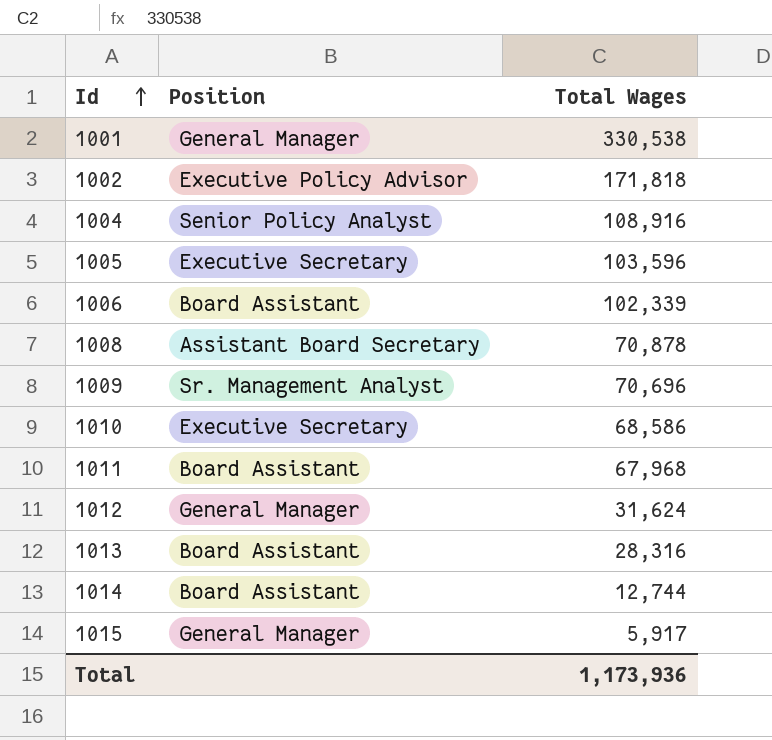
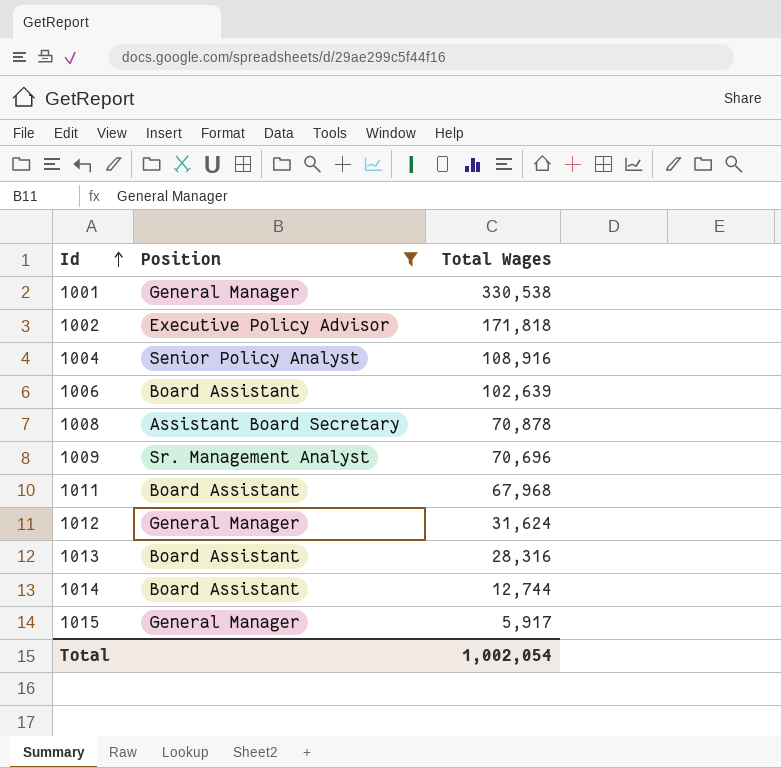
filter: none -> Position != Executive Secretary
1006 | Total Wages: 102,339 -> 102,639
Total | Total Wages: 1,173,936 -> 1,002,054

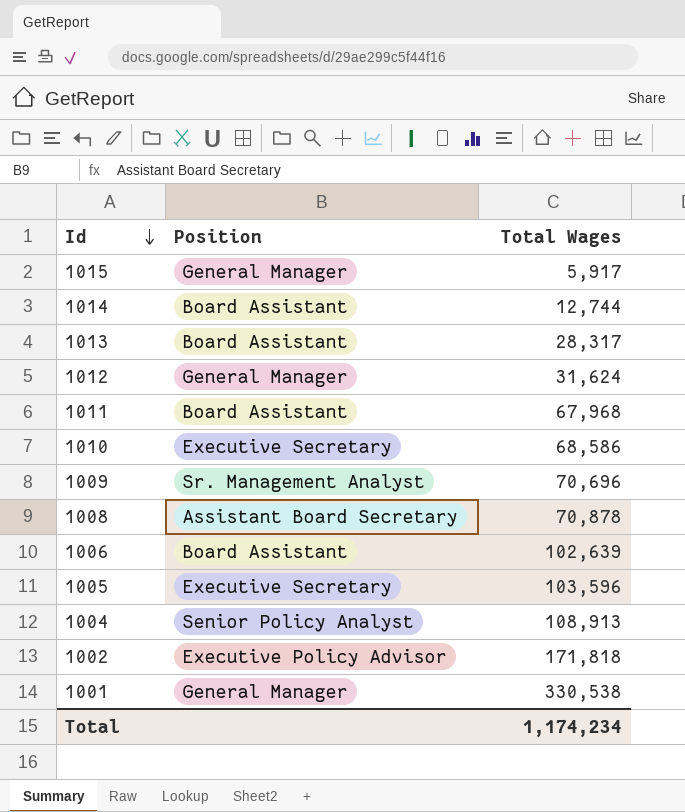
filter: Position != Executive Secretary -> none
row order: Id ascending -> Id descending
1013 | Total Wages: 28,316 -> 28,317
1004 | Total Wages: 108,916 -> 108,913
Total | Total Wages: 1,002,054 -> 1,174,234

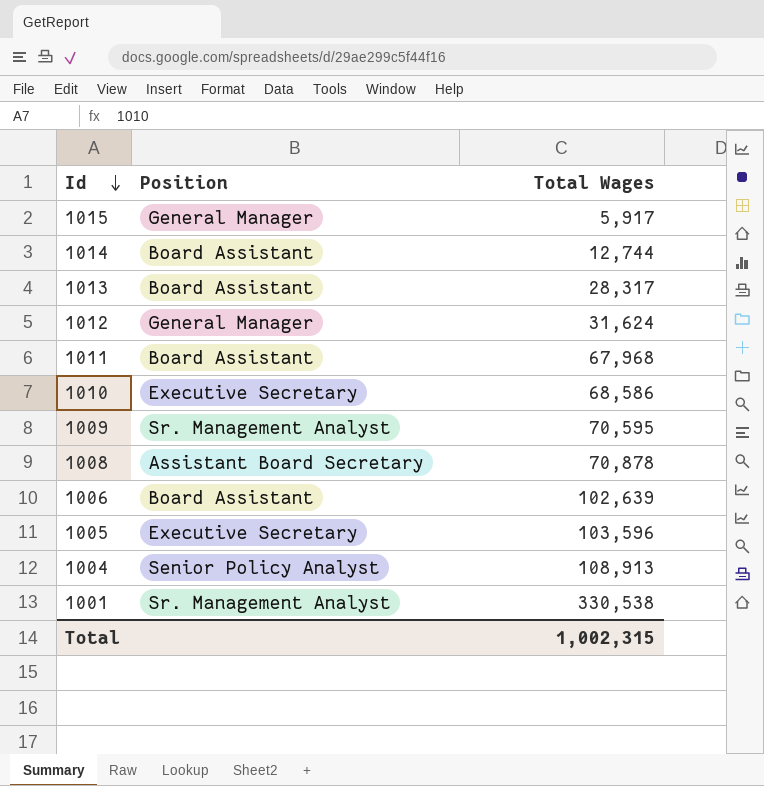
row 1002: Executive Policy Advisor | 171,818 -> none
1009 | Total Wages: 70,696 -> 70,595
1001 | Position: General Manager -> Sr. Management Analyst
Total | Total Wages: 1,174,234 -> 1,002,315

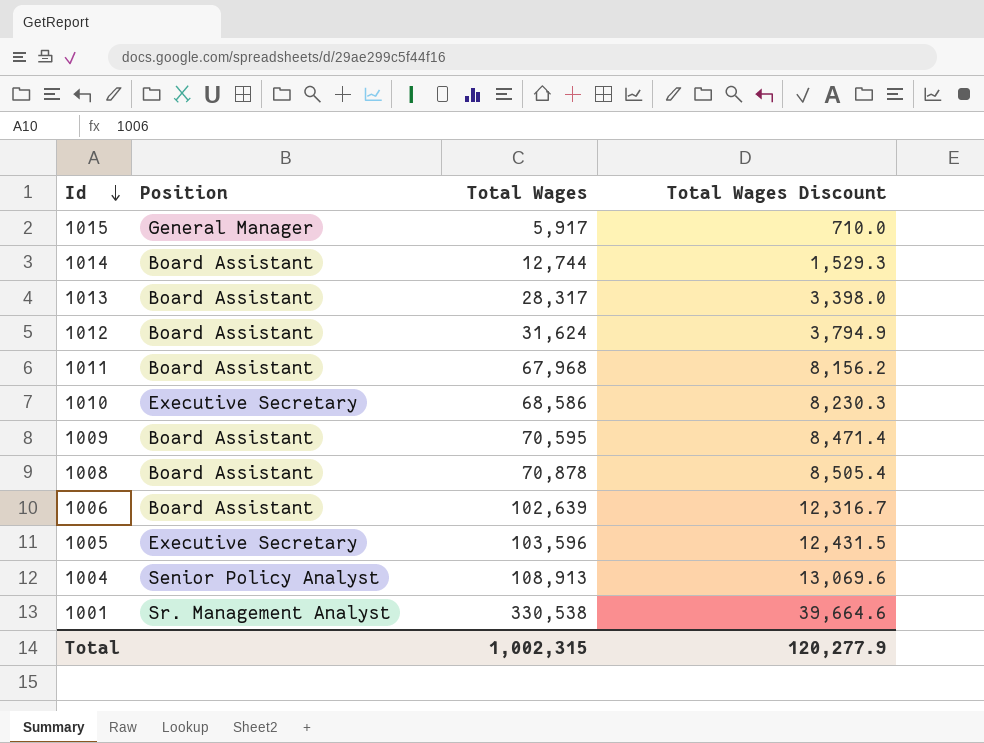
column Total Wages Discount | formula: none -> [Total Wages] * 0.12
1012 | Position: General Manager -> Board Assistant
1009 | Position: Sr. Management Analyst -> Board Assistant
1008 | Position: Assistant Board Secretary -> Board Assistant

